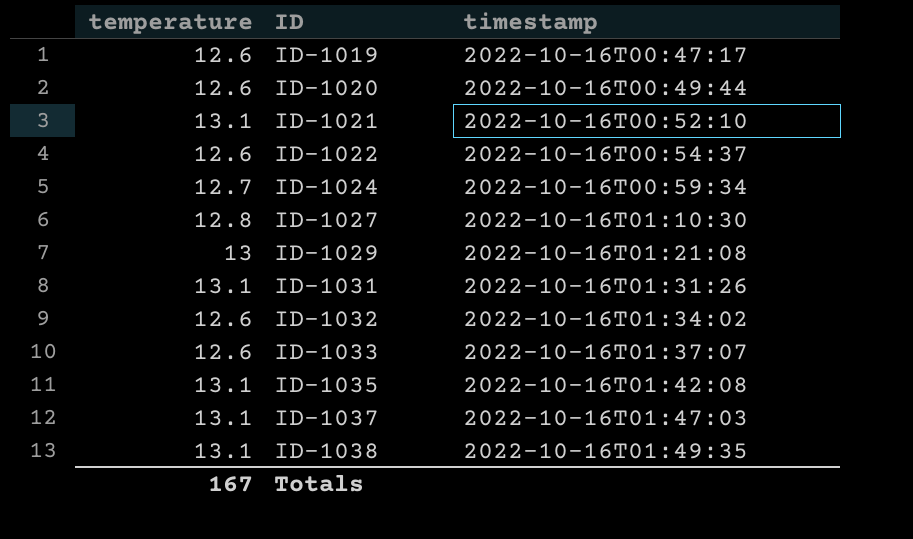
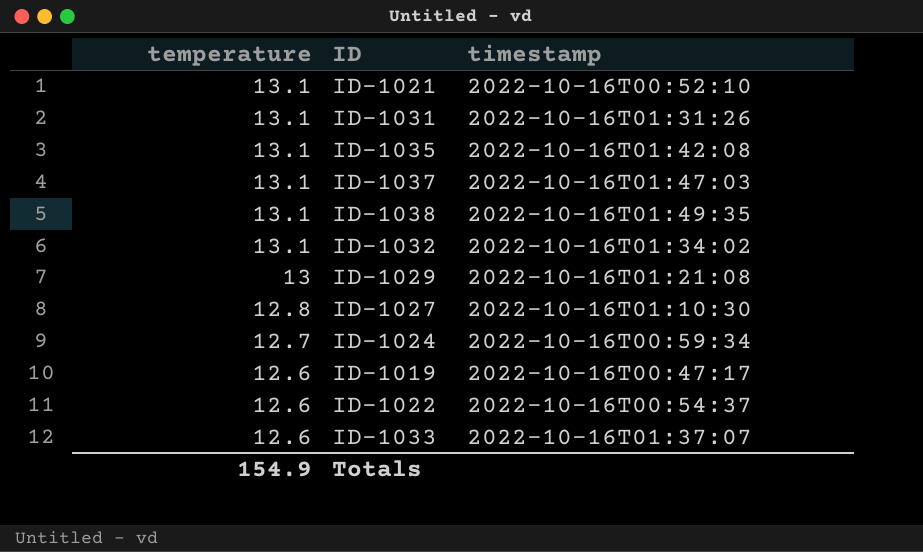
row order: ID ascending -> temperature descending
row ID-1020: 12.6 | 2022-10-16T00:49:44 -> none
ID-1032 | temperature: 12.6 -> 13.1
Totals | temperature: 167 -> 154.9

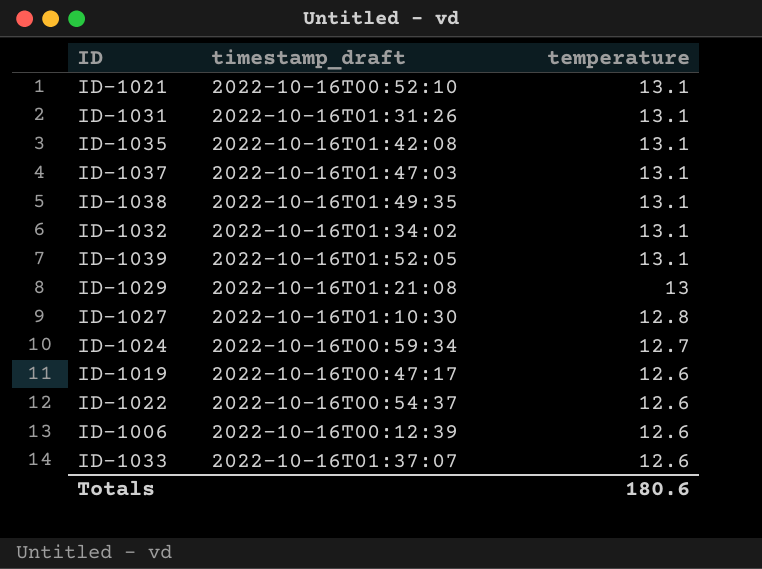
column name: timestamp -> timestamp_draft
column temperature | position: 1 -> 3
row ID-1039: none -> 2022-10-16T01:52:05 | 13.1
row ID-1006: none -> 2022-10-16T00:12:39 | 12.6
Totals | temperature: 154.9 -> 180.6

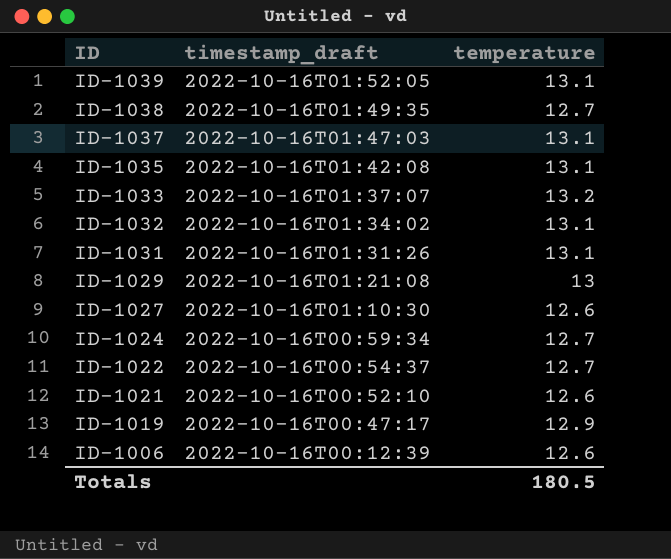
row order: temperature descending -> ID descending
ID-1038 | temperature: 13.1 -> 12.7
ID-1033 | temperature: 12.6 -> 13.2
ID-1027 | temperature: 12.8 -> 12.6
ID-1022 | temperature: 12.6 -> 12.7
ID-1021 | temperature: 13.1 -> 12.6
ID-1019 | temperature: 12.6 -> 12.9
Totals | temperature: 180.6 -> 180.5

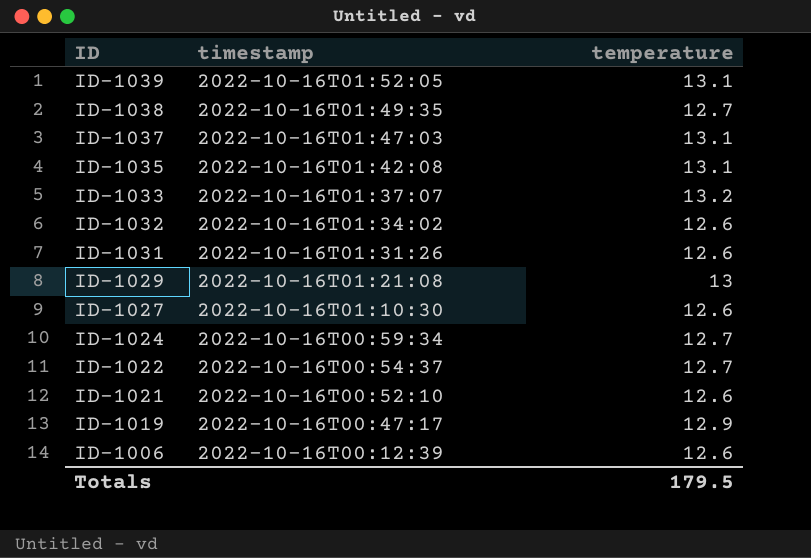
column name: timestamp_draft -> timestamp
ID-1032 | temperature: 13.1 -> 12.6
ID-1031 | temperature: 13.1 -> 12.6
Totals | temperature: 180.5 -> 179.5

